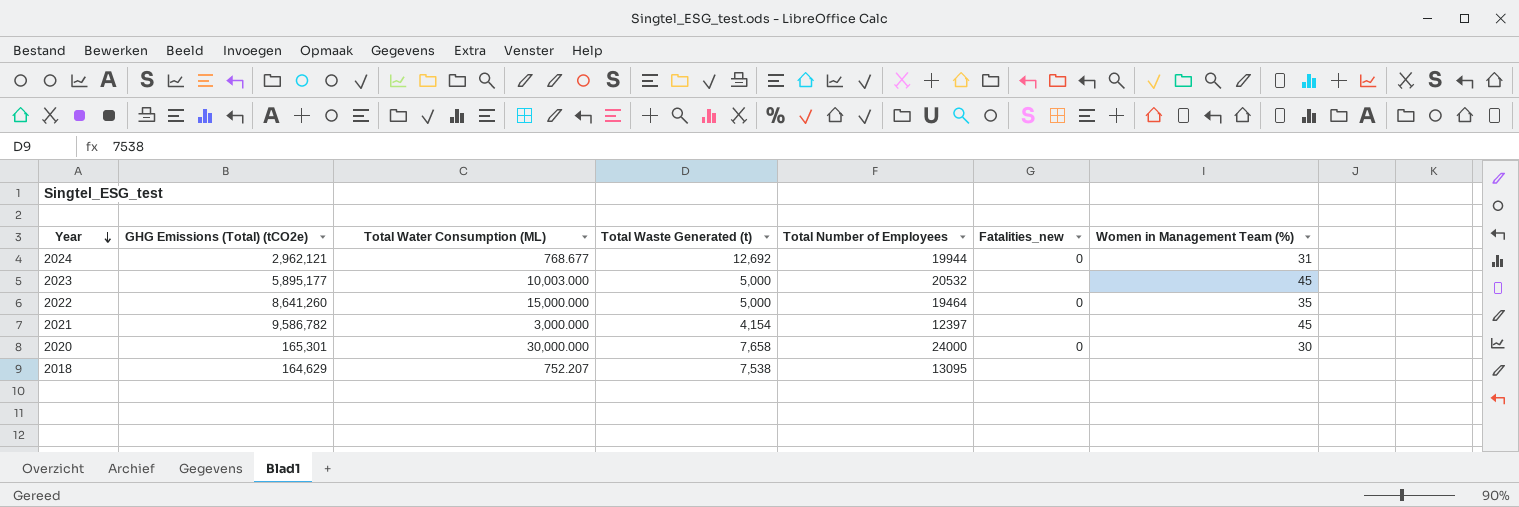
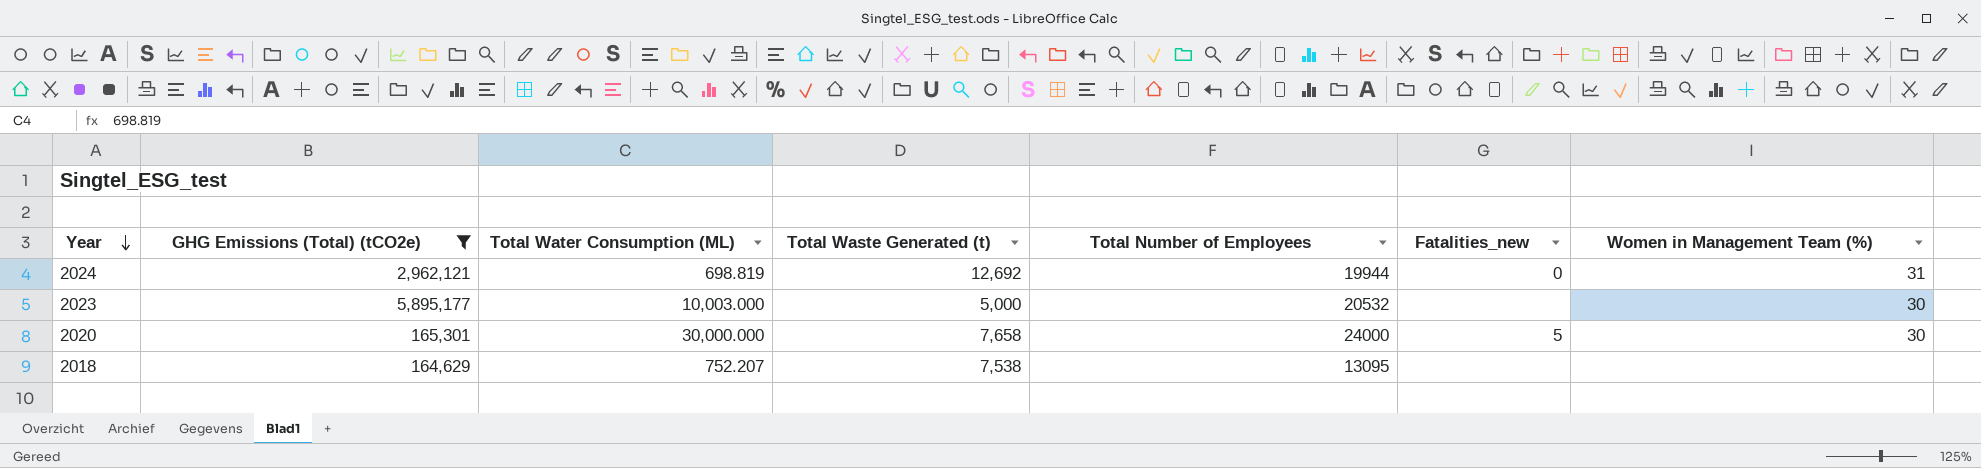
filter: none -> GHG Emissions (Total) (tCO2e) <= 5,895,177
2024 | Total Water Consumption (ML): 768.677 -> 698.819
2023 | Women in Management Team (%): 45 -> 30
2020 | Fatalities_new: 0 -> 5

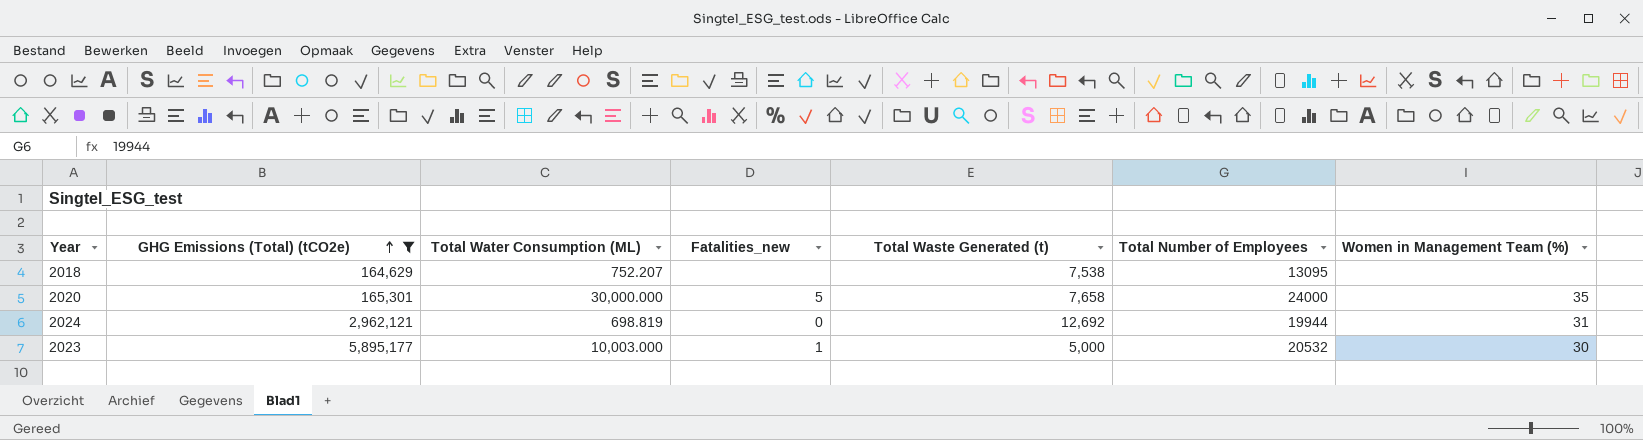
row order: Year descending -> GHG Emissions (Total) (tCO2e) ascending
column Fatalities_new | position: 6 -> 4
2020 | Women in Management Team (%): 30 -> 35
2023 | Fatalities_new: none -> 1

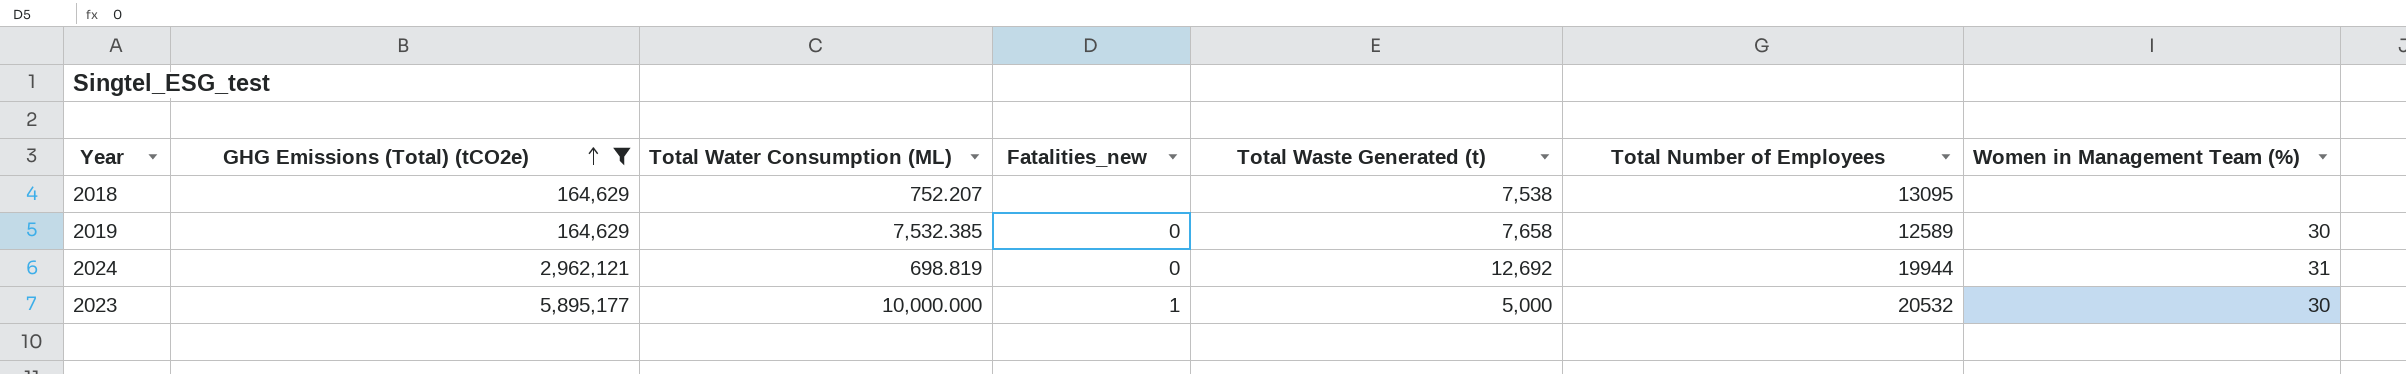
row 2020: 165,301 | 30,000.000 | 5 | 7,658 | 24000 | 35 -> none
row 2019: none -> 164,629 | 7,532.385 | 0 | 7,658 | 12589 | 30
2023 | Total Water Consumption (ML): 10,003.000 -> 10,000.000

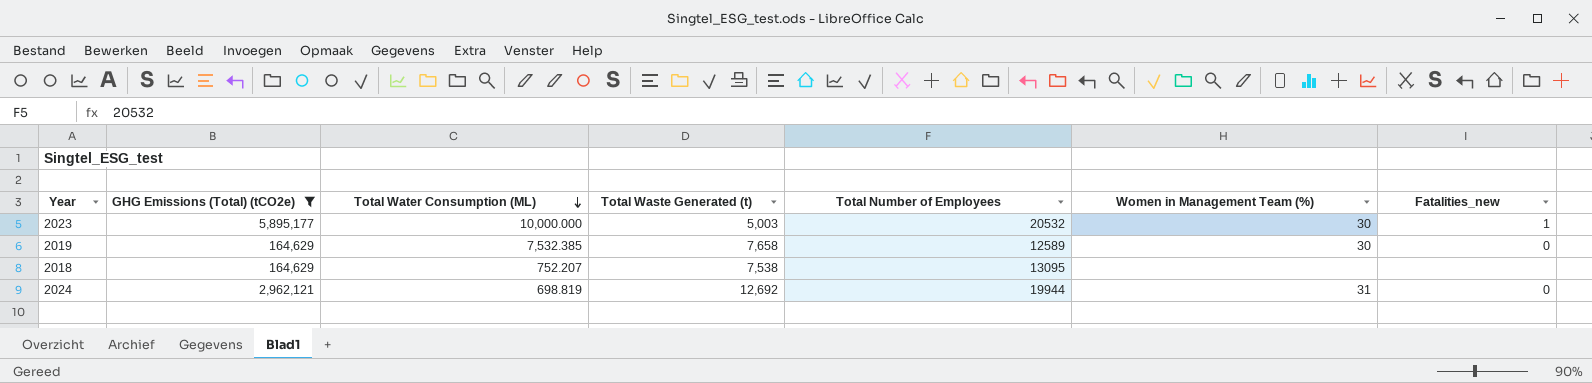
row order: GHG Emissions (Total) (tCO2e) ascending -> Total Water Consumption (ML) descending
column Fatalities_new | position: 4 -> 7
2023 | Total Waste Generated (t): 5,000 -> 5,003

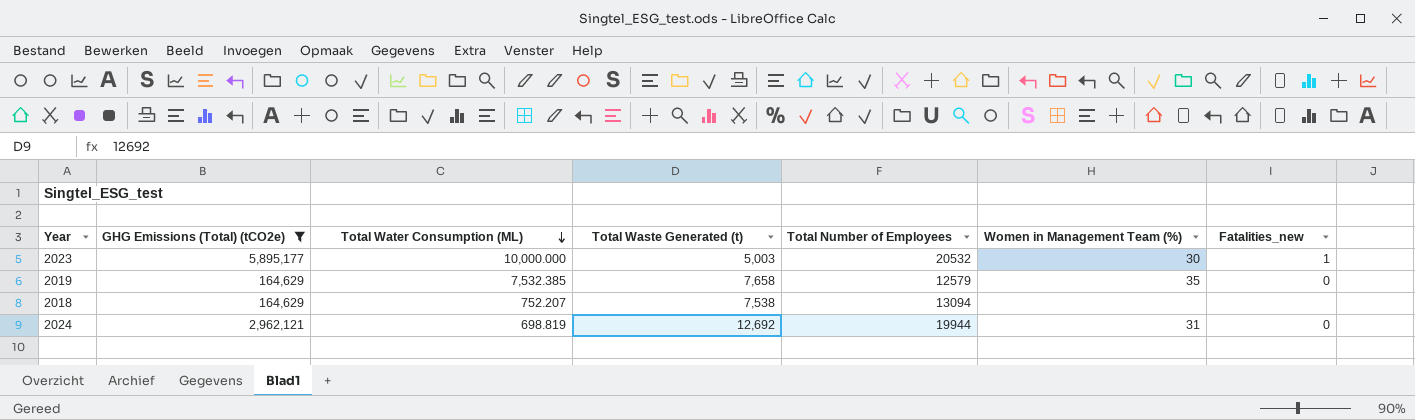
2019 | Total Number of Employees: 12589 -> 12579
2019 | Women in Management Team (%): 30 -> 35
2018 | Total Number of Employees: 13095 -> 13094

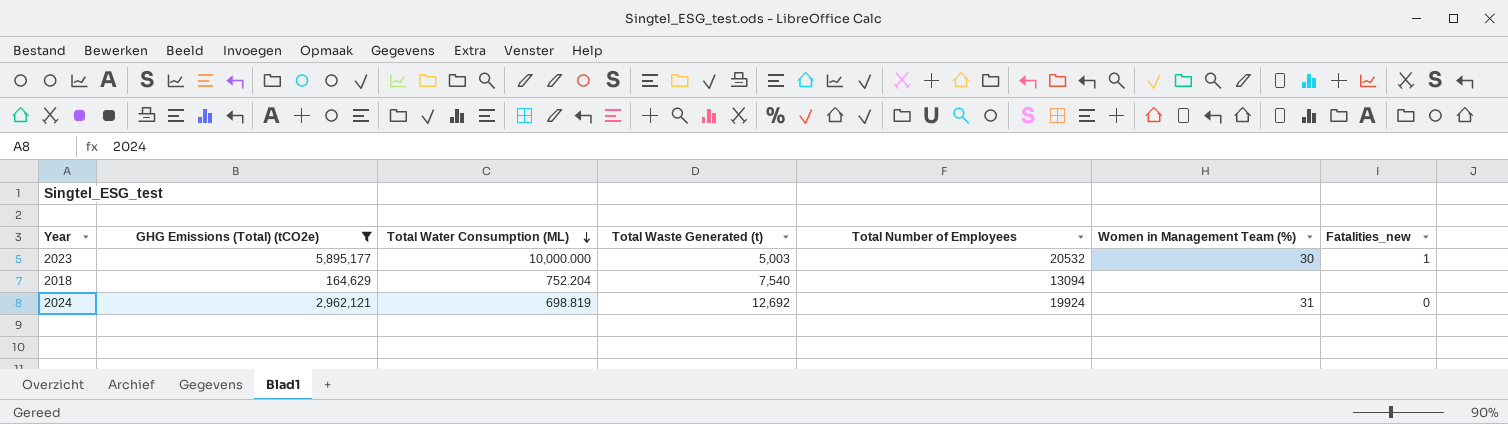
row 2019: 164,629 | 7,532.385 | 7,658 | 12579 | 35 | 0 -> none
2018 | Total Water Consumption (ML): 752.207 -> 752.204
2018 | Total Waste Generated (t): 7,538 -> 7,540
2024 | Total Number of Employees: 19944 -> 19924

